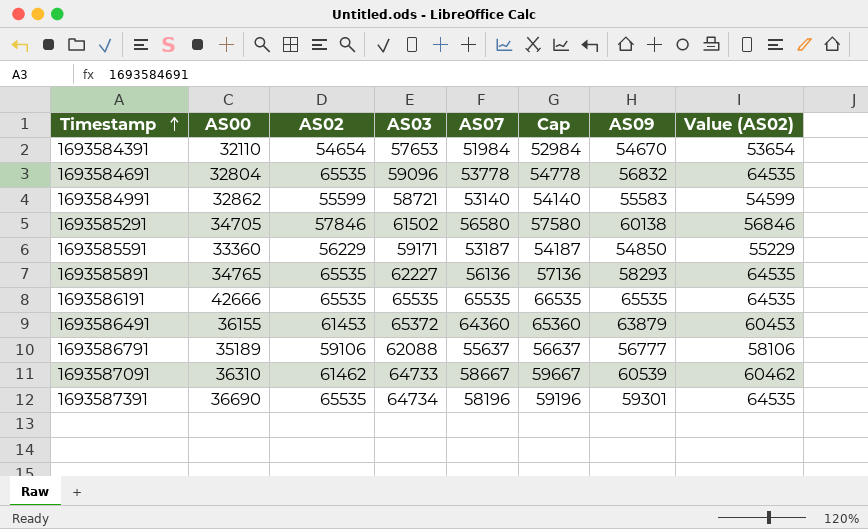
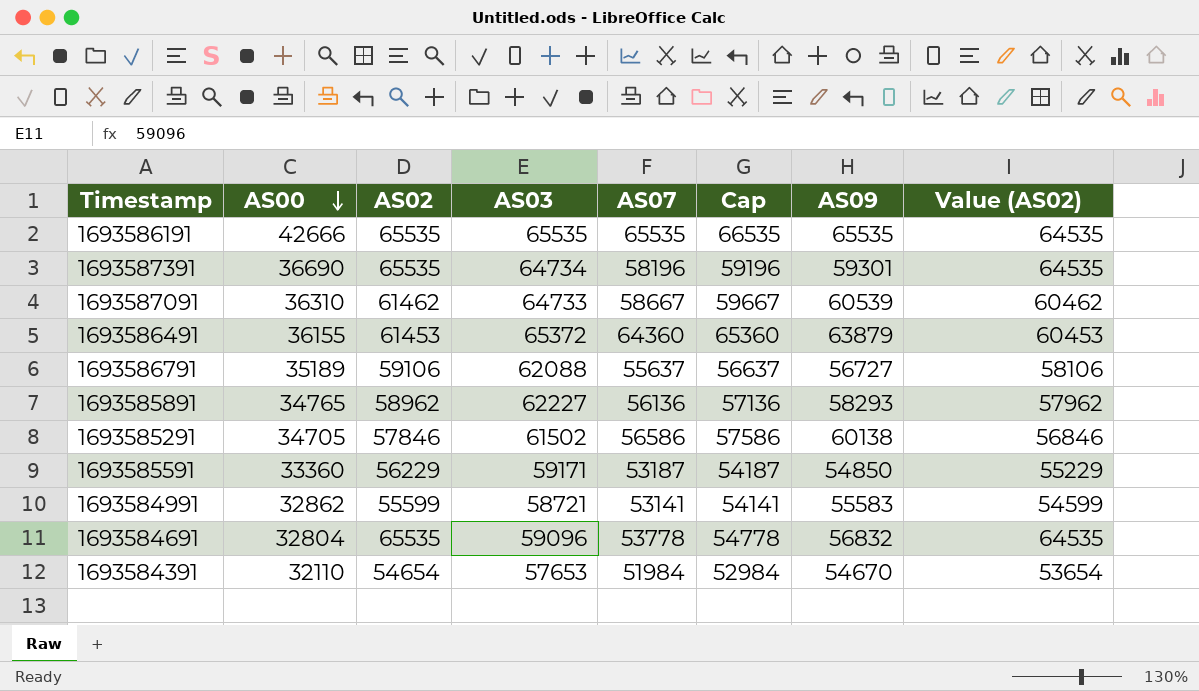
row order: Timestamp ascending -> AS00 descending
1693586791 | AS09: 56777 -> 56727
1693585891 | AS02: 65535 -> 58962
1693585891 | Value (AS02): 64535 -> 57962
1693585291 | AS07: 56580 -> 56586
1693585291 | Cap: 57580 -> 57586
1693584991 | AS07: 53140 -> 53141
1693584991 | Cap: 54140 -> 54141

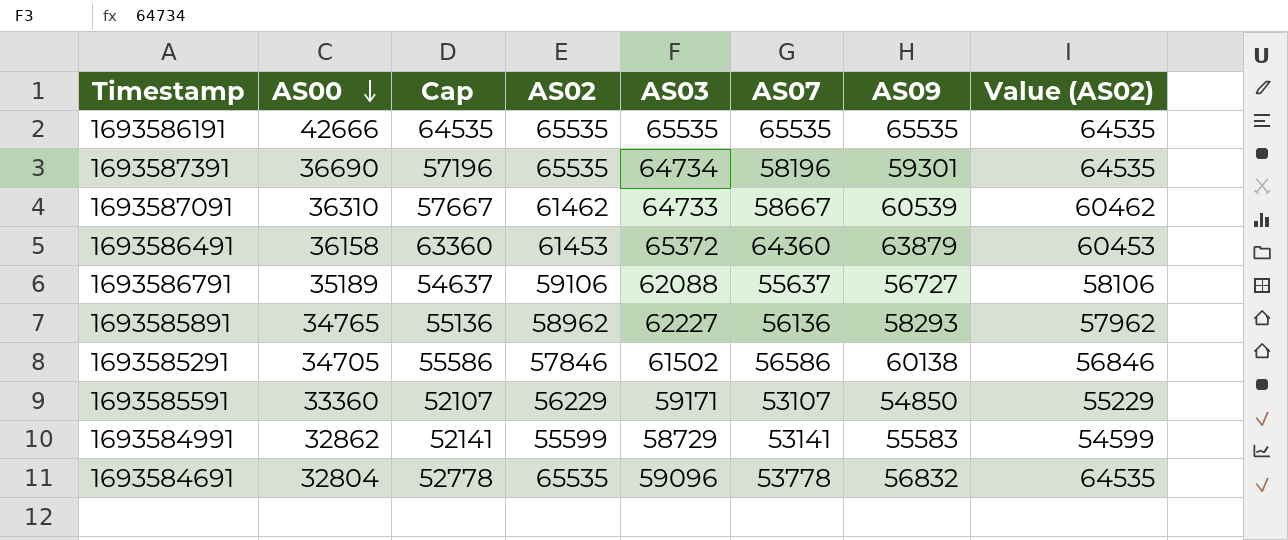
column Cap | formula: [AS07] + 1000 -> [AS07] - 1000
column Cap | position: 6 -> 3
row 1693584391: 32110 | 54654 | 57653 | 51984 | 52984 | 54670 | 53654 -> none
1693586491 | AS00: 36155 -> 36158
1693585591 | AS07: 53187 -> 53107
1693584991 | AS03: 58721 -> 58729

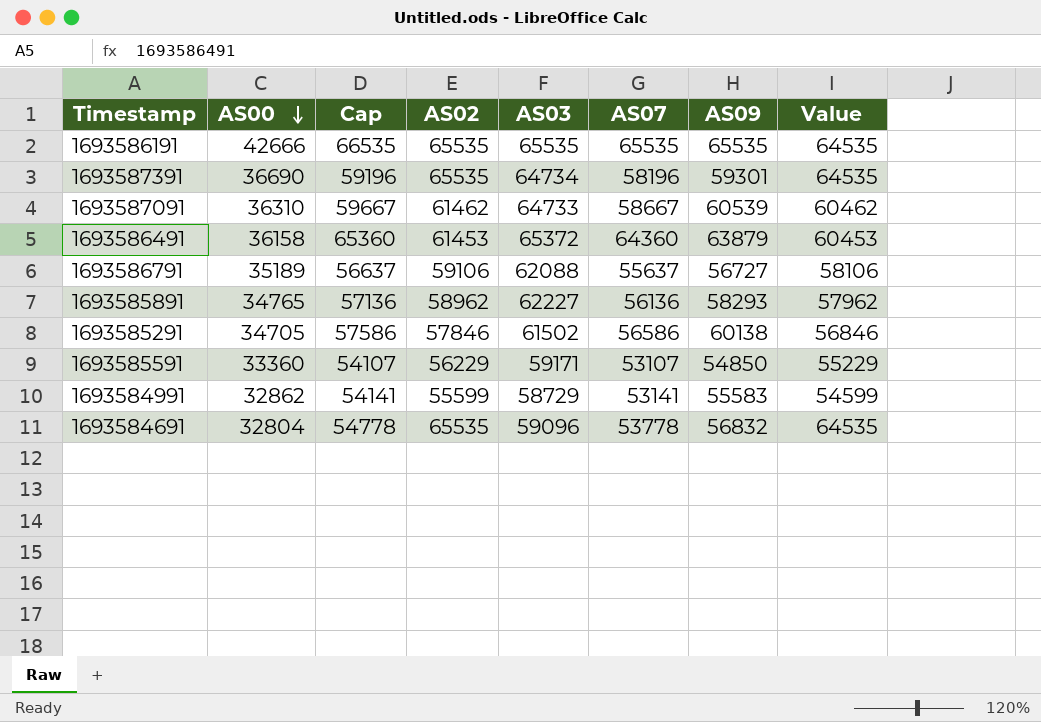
column Cap | formula: [AS07] - 1000 -> [AS07] + 1000
column name: Value (AS02) -> Value

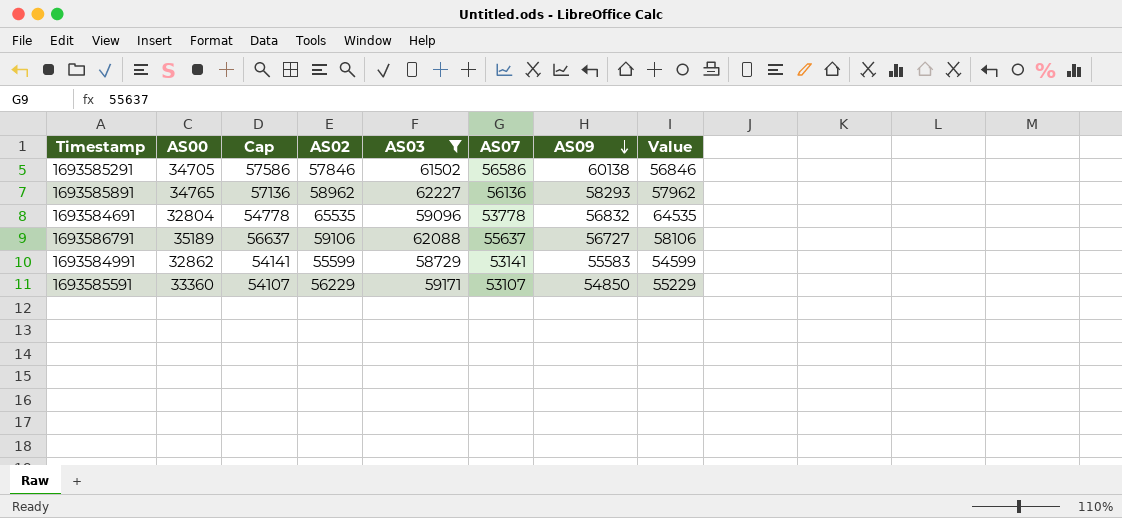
filter: none -> AS03 <= 62227
row order: AS00 descending -> AS09 descending

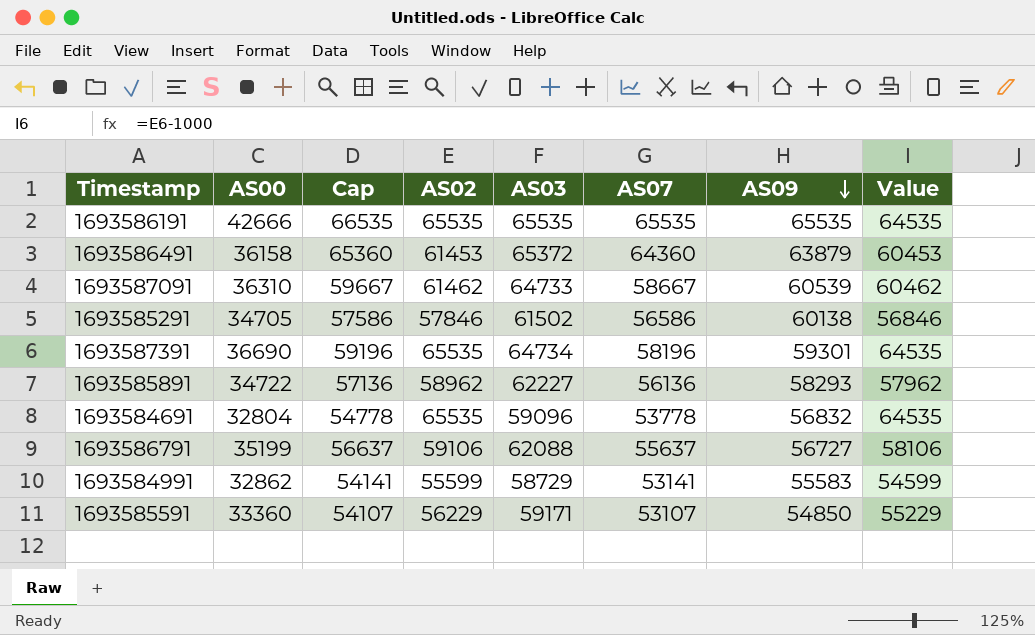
filter: AS03 <= 62227 -> none
1693585891 | AS00: 34765 -> 34722
1693586791 | AS00: 35189 -> 35199

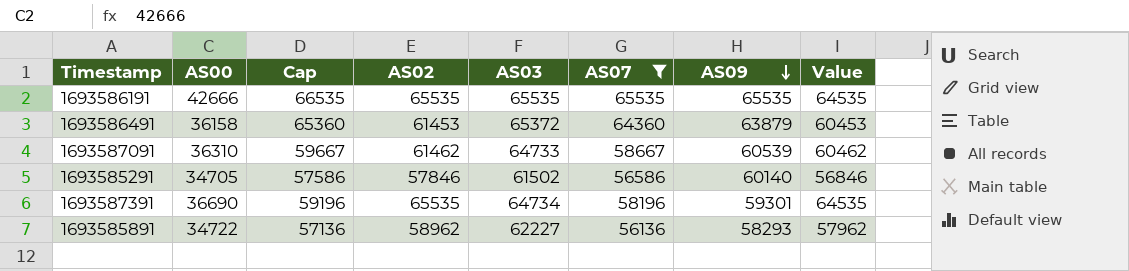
filter: none -> AS07 >= 56136
1693585291 | AS09: 60138 -> 60140

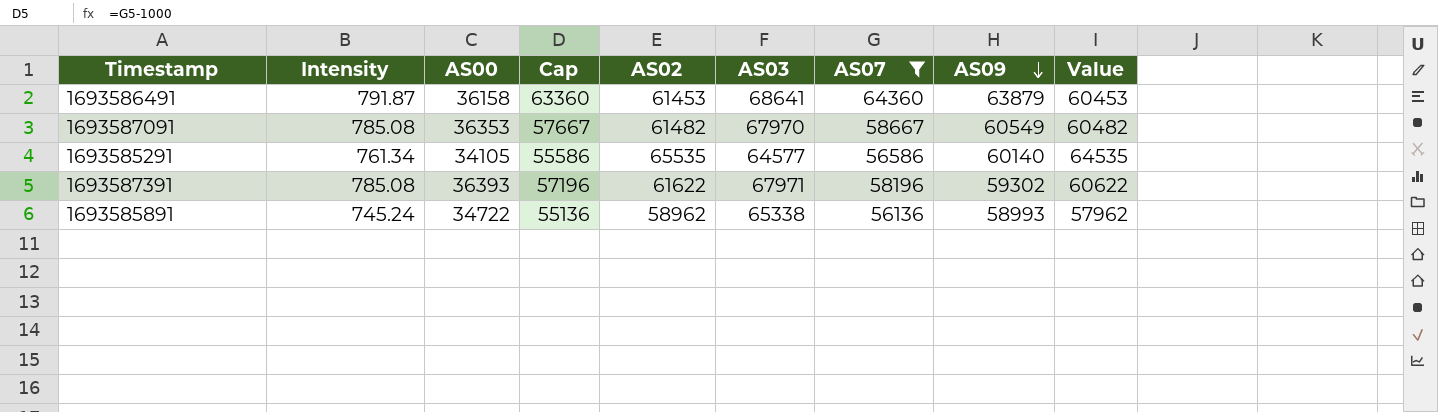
column Intensity | position: none -> 2
column Cap | formula: [AS07] + 1000 -> [AS07] - 1000
row 1693586191: 42666 | 66535 | 65535 | 65535 | 65535 | 65535 | 64535 -> none
1693586491 | AS03: 65372 -> 68641
1693587091 | AS00: 36310 -> 36353
1693587091 | AS02: 61462 -> 61482
1693587091 | AS03: 64733 -> 67970
1693587091 | AS09: 60539 -> 60549
1693587091 | Value: 60462 -> 60482
1693585291 | AS00: 34705 -> 34105
1693585291 | AS02: 57846 -> 65535
1693585291 | AS03: 61502 -> 64577
1693585291 | Value: 56846 -> 64535
1693587391 | AS00: 36690 -> 36393
1693587391 | AS02: 65535 -> 61622
1693587391 | AS03: 64734 -> 67971
1693587391 | AS09: 59301 -> 59302
1693587391 | Value: 64535 -> 60622
1693585891 | AS03: 62227 -> 65338
1693585891 | AS09: 58293 -> 58993

